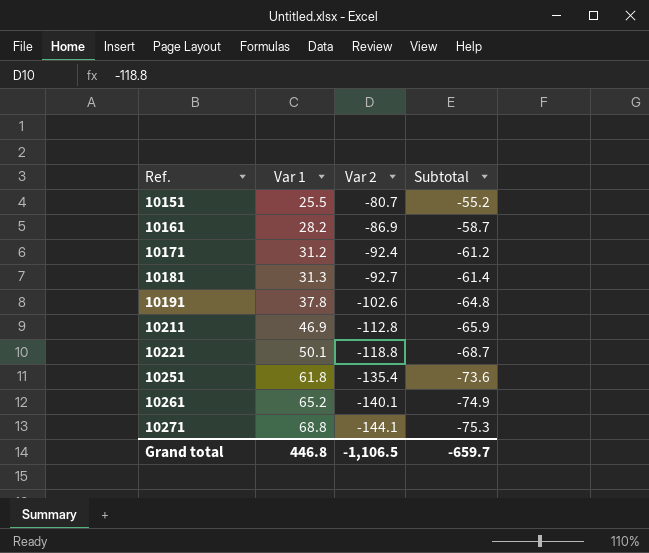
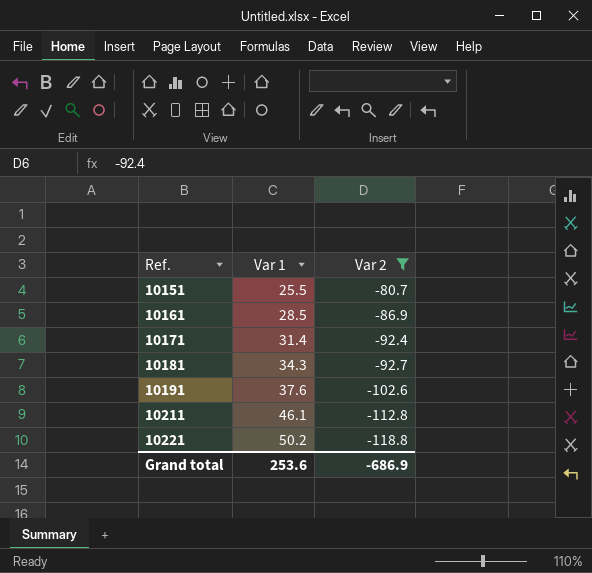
filter: none -> Var 2 >= -118.8
column Subtotal | formula: [Var 1] + [Var 2] -> none
10161 | Var 1: 28.2 -> 28.5
10171 | Var 1: 31.2 -> 31.4
10181 | Var 1: 31.3 -> 34.3
10191 | Var 1: 37.8 -> 37.6
10211 | Var 1: 46.9 -> 46.1
10221 | Var 1: 50.1 -> 50.2
Grand total | Var 1: 446.8 -> 253.6
Grand total | Var 2: -1,106.5 -> -686.9

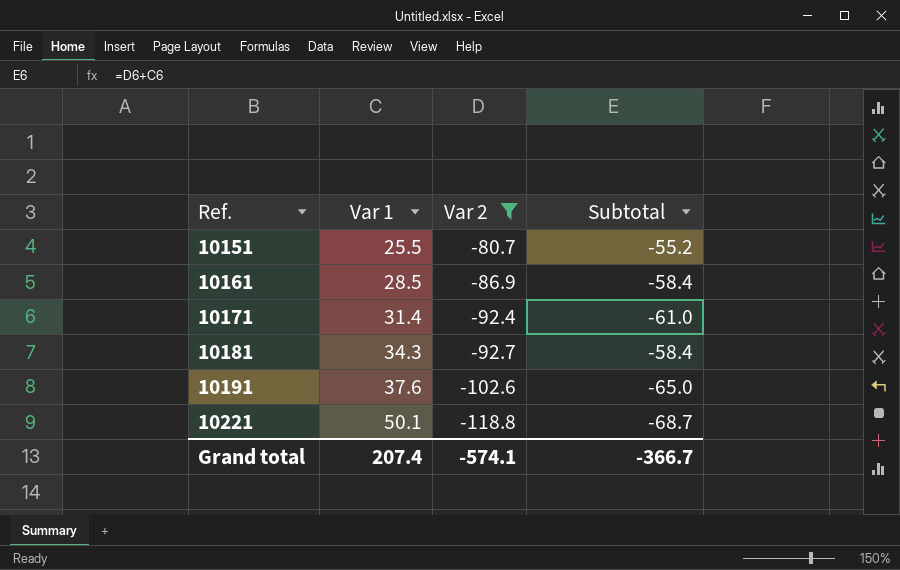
column Subtotal | formula: none -> [Var 1] + [Var 2]
row 10211: 46.1 | -112.8 -> none
10221 | Var 1: 50.2 -> 50.1
Grand total | Var 1: 253.6 -> 207.4
Grand total | Var 2: -686.9 -> -574.1

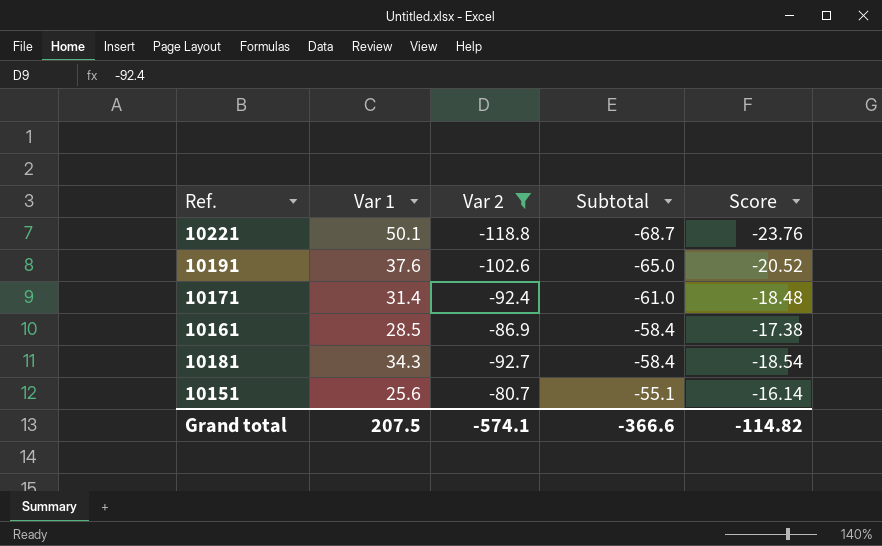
row order: Ref. ascending -> Subtotal ascending
column Score | formula: none -> [Var 2] * 0.2
10151 | Var 1: 25.5 -> 25.6
10151 | Subtotal: -55.2 -> -55.1
Grand total | Var 1: 207.4 -> 207.5
Grand total | Subtotal: -366.7 -> -366.6

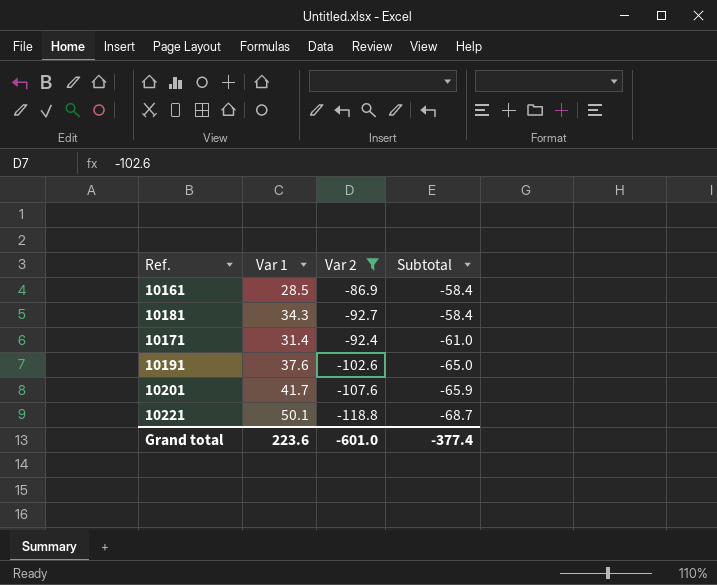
row order: Subtotal ascending -> Subtotal descending
column Score | formula: [Var 2] * 0.2 -> none
row 10151: 25.6 | -80.7 | -55.1 | -16.14 -> none
row 10201: none -> 41.7 | -107.6 | -65.9
Grand total | Var 1: 207.5 -> 223.6
Grand total | Var 2: -574.1 -> -601.0
Grand total | Subtotal: -366.6 -> -377.4

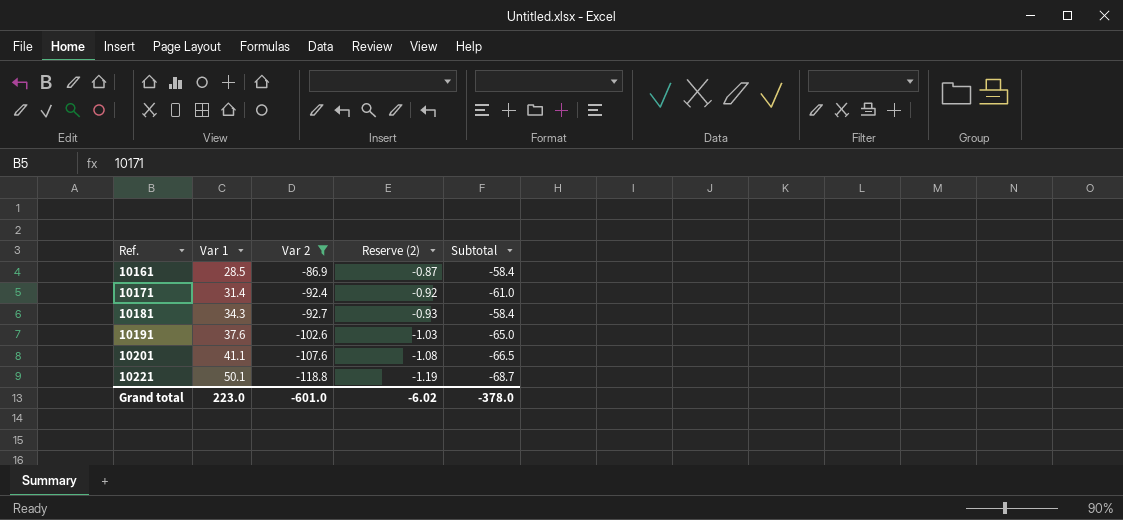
row order: Subtotal descending -> Ref. ascending
column Reserve (2) | formula: none -> [Var 2] * 0.01
10201 | Var 1: 41.7 -> 41.1
10201 | Subtotal: -65.9 -> -66.5
Grand total | Var 1: 223.6 -> 223.0
Grand total | Subtotal: -377.4 -> -378.0

